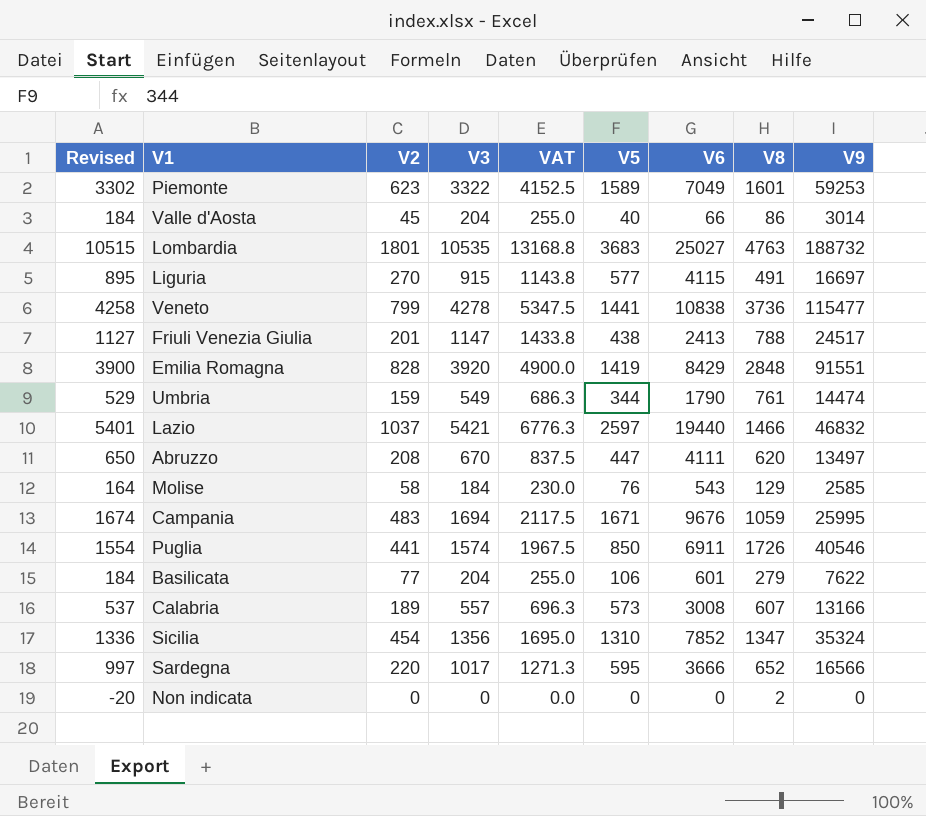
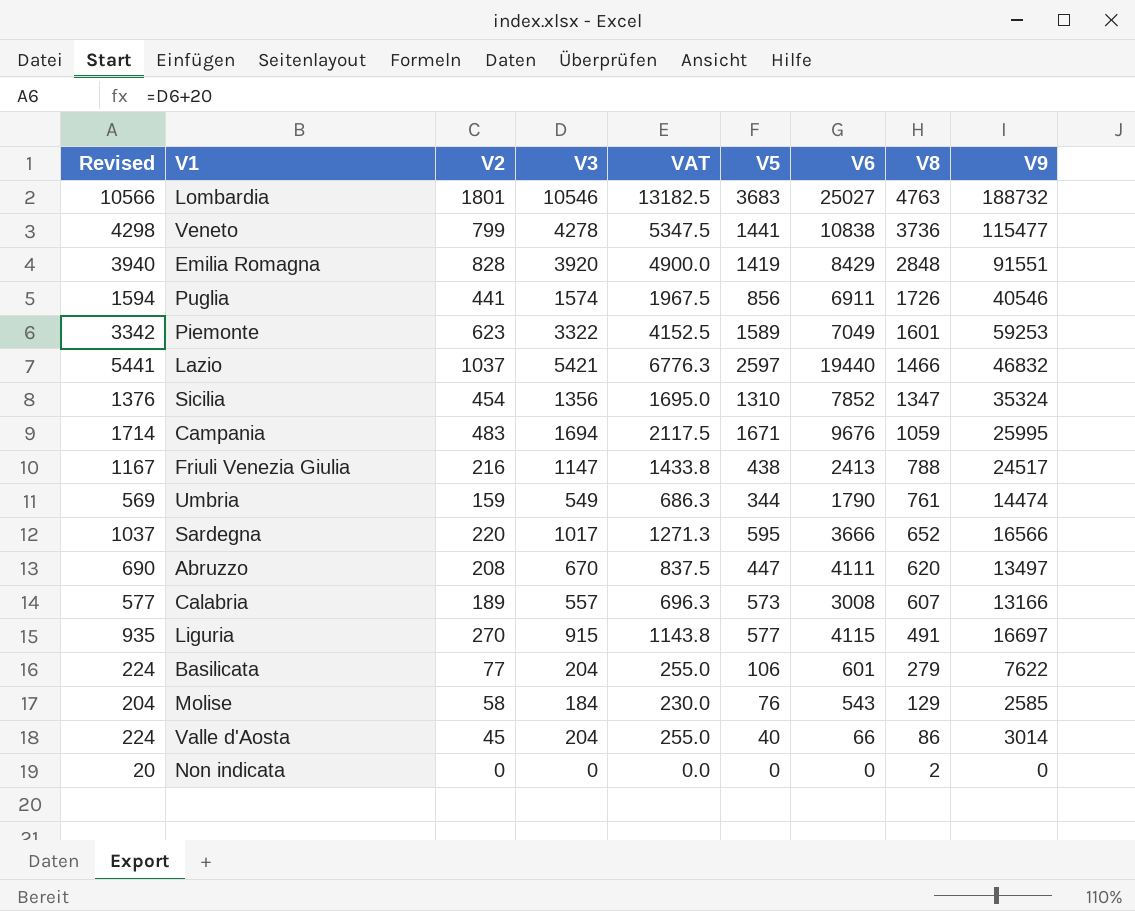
row order: none -> V8 descending
column Revised | formula: [V3] - 20 -> [V3] + 20
Lombardia | V3: 10535 -> 10546
Lombardia | VAT: 13168.8 -> 13182.5
Puglia | V5: 850 -> 856
Friuli Venezia Giulia | V2: 201 -> 216

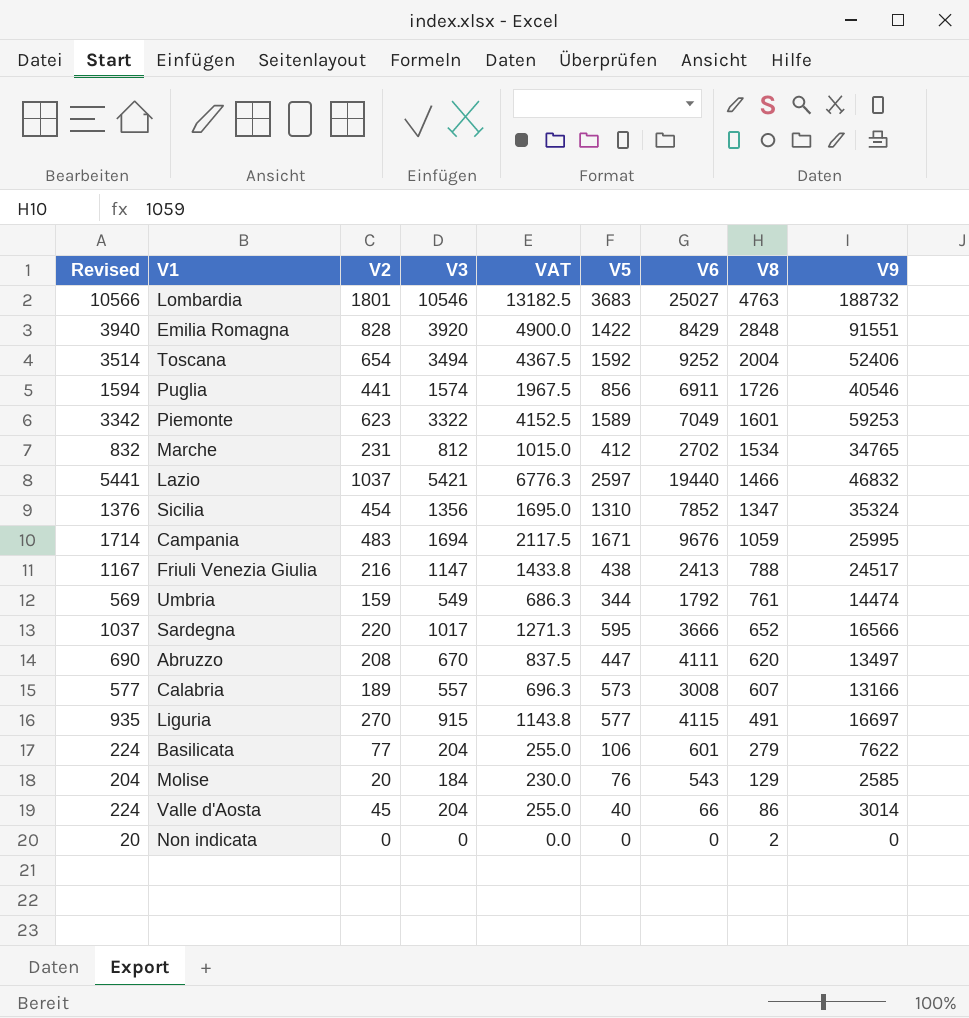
row Veneto: 4298 | 799 | 4278 | 5347.5 | 1441 | 10838 | 3736 | 115477 -> none
Emilia Romagna | V5: 1419 -> 1422
row Toscana: none -> 3514 | 654 | 3494 | 4367.5 | 1592 | 9252 | 2004 | 52406
row Marche: none -> 832 | 231 | 812 | 1015.0 | 412 | 2702 | 1534 | 34765
Umbria | V6: 1790 -> 1792
Molise | V2: 58 -> 20

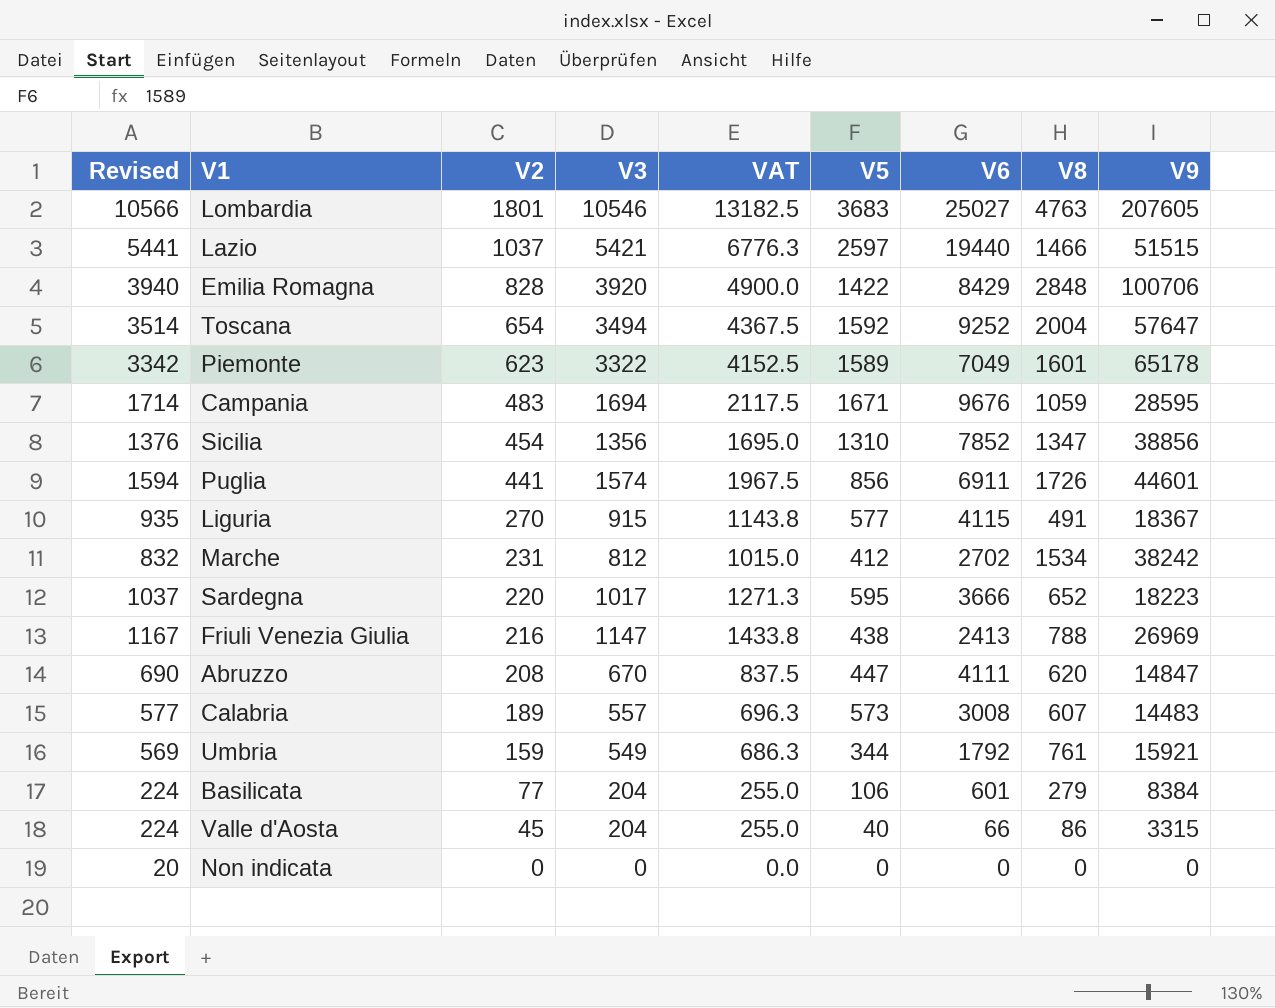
row order: V8 descending -> V2 descending
row Molise: 204 | 20 | 184 | 230.0 | 76 | 543 | 129 | 2585 -> none
Lombardia | V9: 188732 -> 207605
Lazio | V9: 46832 -> 51515
Emilia Romagna | V9: 91551 -> 100706
Toscana | V9: 52406 -> 57647
Piemonte | V9: 59253 -> 65178
Campania | V9: 25995 -> 28595
Sicilia | V9: 35324 -> 38856
Puglia | V9: 40546 -> 44601
Liguria | V9: 16697 -> 18367
Marche | V9: 34765 -> 38242
Sardegna | V9: 16566 -> 18223
Friuli Venezia Giulia | V9: 24517 -> 26969
Abruzzo | V9: 13497 -> 14847
Calabria | V9: 13166 -> 14483
Umbria | V9: 14474 -> 15921
Basilicata | V9: 7622 -> 8384
Valle d'Aosta | V9: 3014 -> 3315
Non indicata | V8: 2 -> 0

